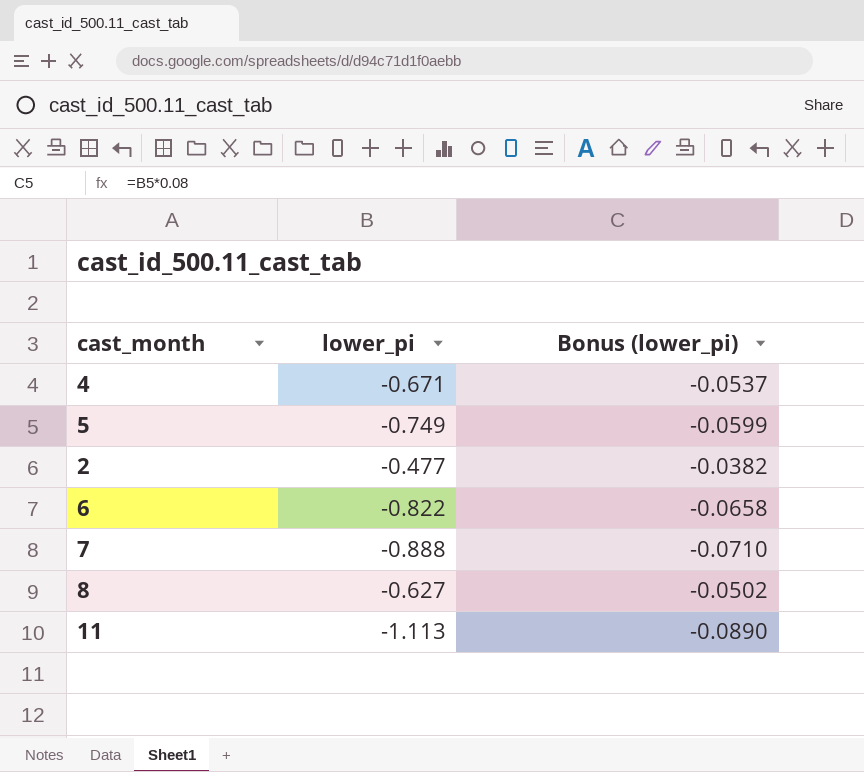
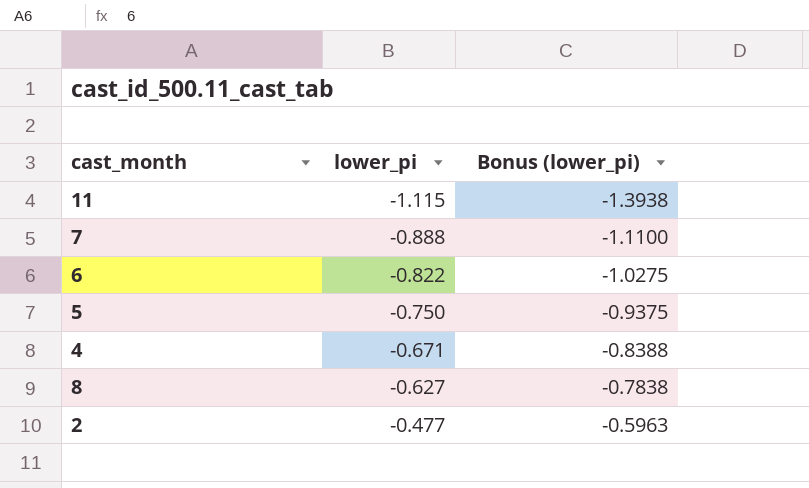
row order: none -> lower_pi ascending
column Bonus (lower_pi) | formula: [lower_pi] * 0.08 -> [lower_pi] * 1.25
11 | lower_pi: -1.113 -> -1.115
5 | lower_pi: -0.749 -> -0.750

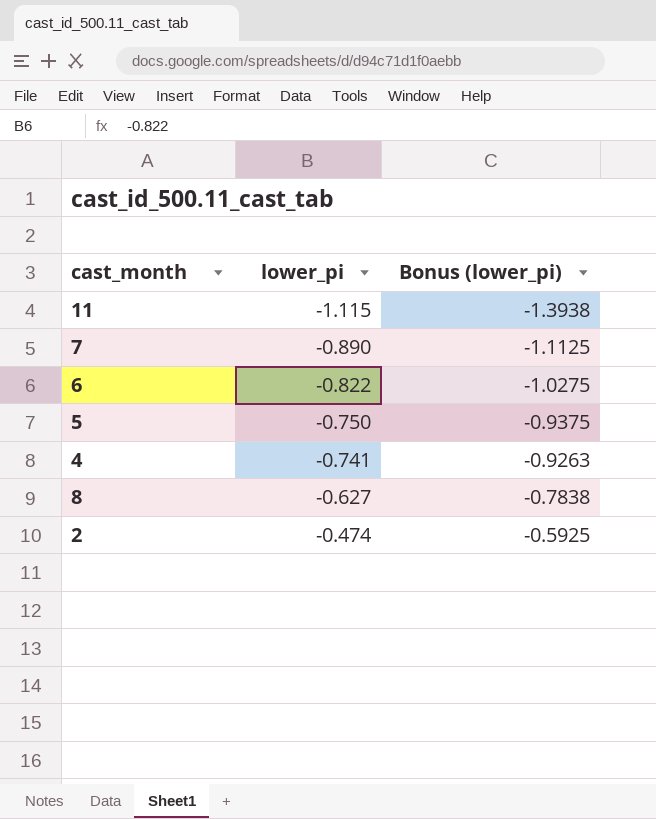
7 | lower_pi: -0.888 -> -0.890
7 | Bonus (lower_pi): -1.1100 -> -1.1125
4 | lower_pi: -0.671 -> -0.741
4 | Bonus (lower_pi): -0.8388 -> -0.9263
2 | lower_pi: -0.477 -> -0.474
2 | Bonus (lower_pi): -0.5963 -> -0.5925

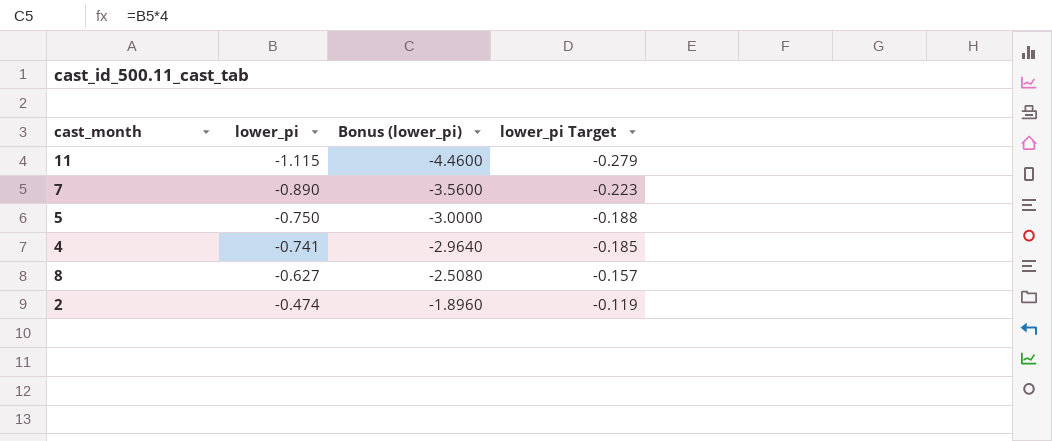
column Bonus (lower_pi) | formula: [lower_pi] * 1.25 -> [lower_pi] * 4
column lower_pi Target | formula: none -> [lower_pi] * 0.25
row 6: -0.822 | -1.0275 -> none

